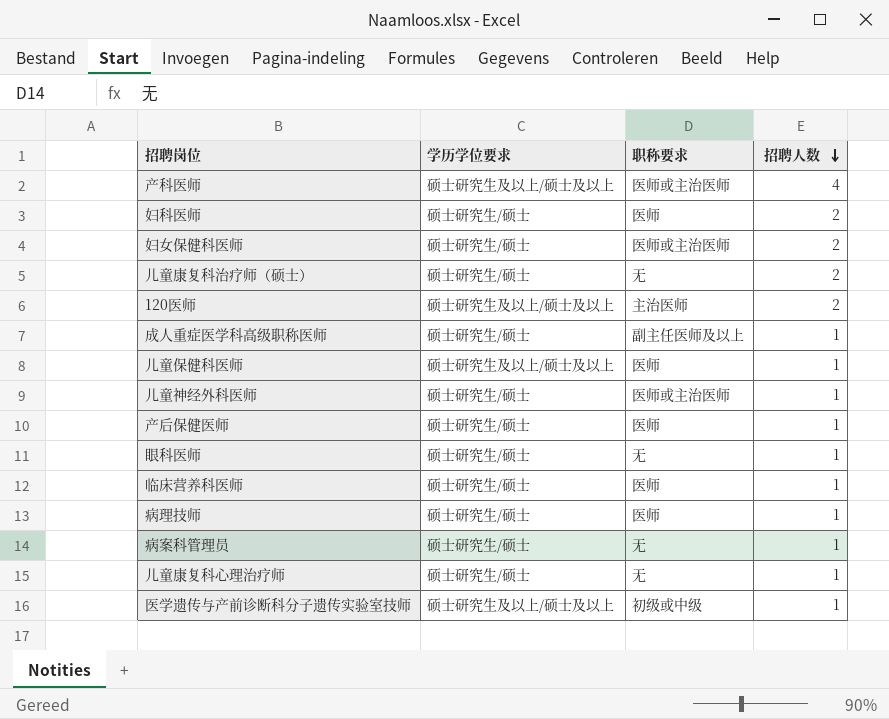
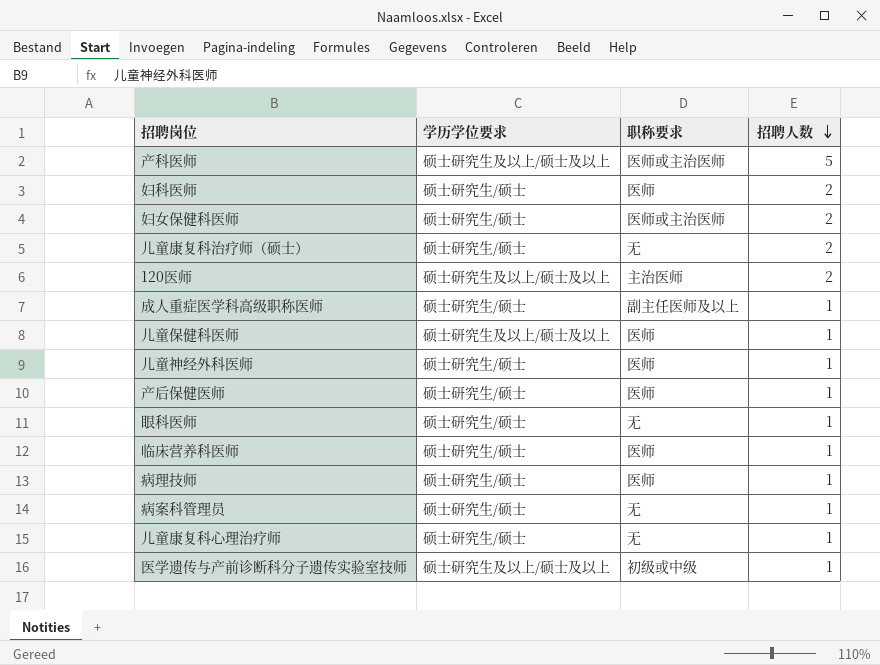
产科医师 | 招聘人数: 4 -> 5
儿童神经外科医师 | 职称要求: 医师或主治医师 -> 医师

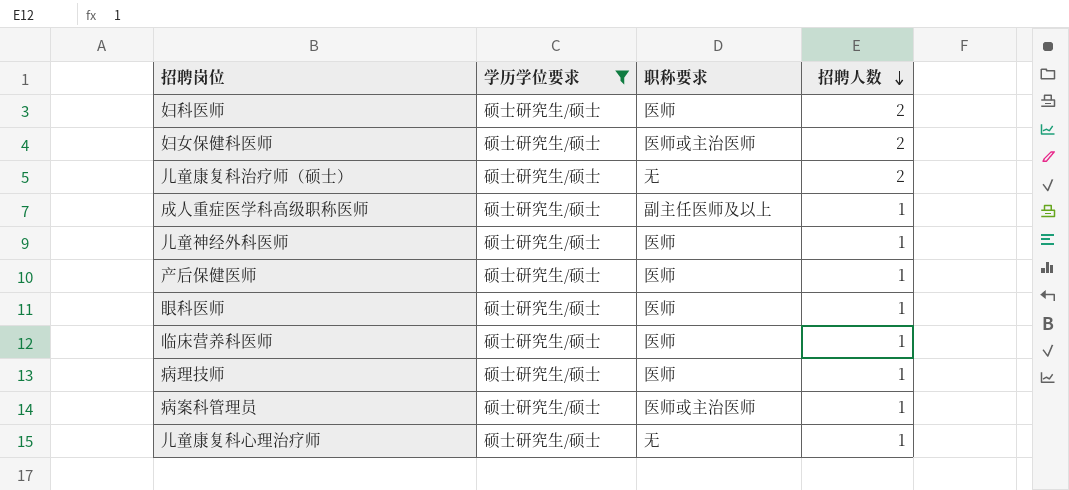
filter: none -> 学历学位要求 = 硕士研究生/硕士
眼科医师 | 职称要求: 无 -> 医师
病案科管理员 | 职称要求: 无 -> 医师或主治医师

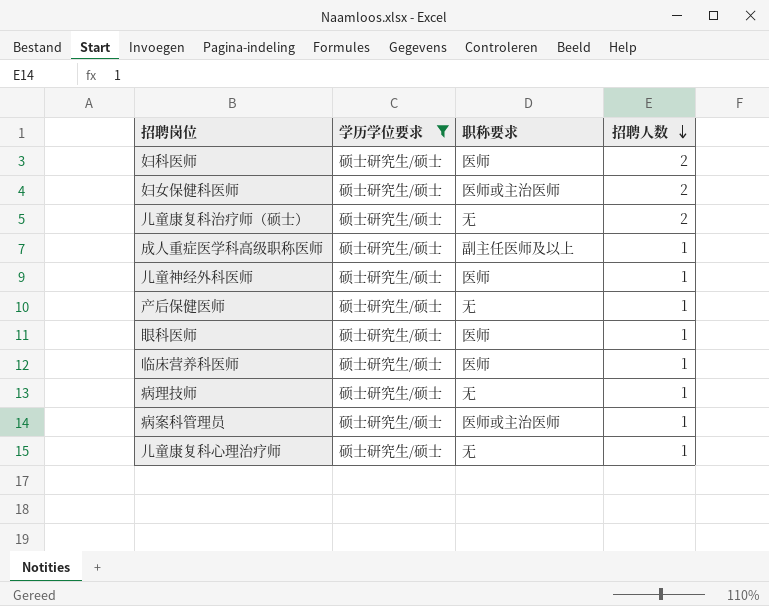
产后保健医师 | 职称要求: 医师 -> 无
病理技师 | 职称要求: 医师 -> 无

